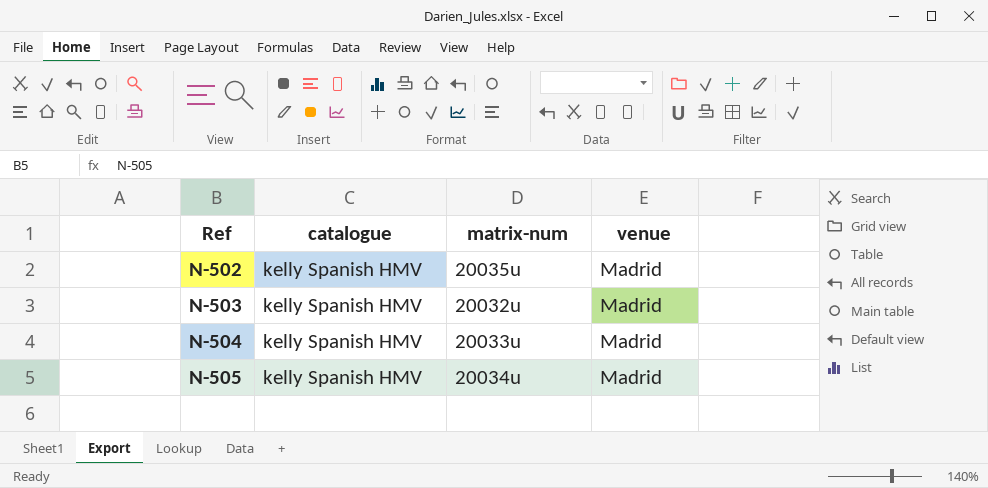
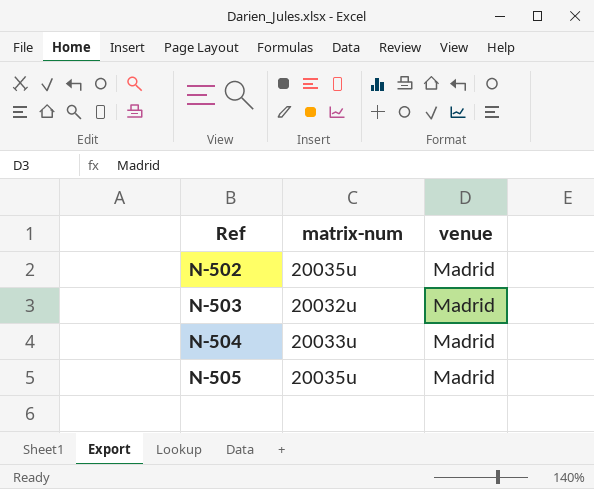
column catalogue | position: 2 -> none
N-505 | matrix-num: 20034u -> 20035u

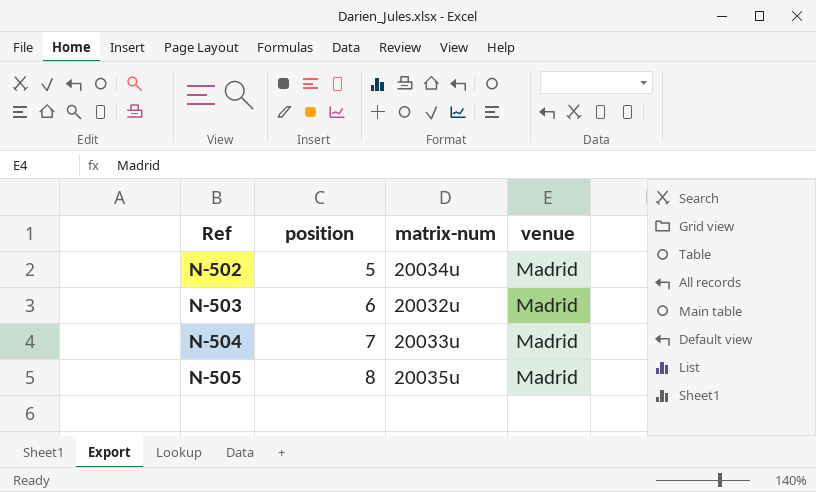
column position | position: none -> 2
N-502 | matrix-num: 20035u -> 20034u

